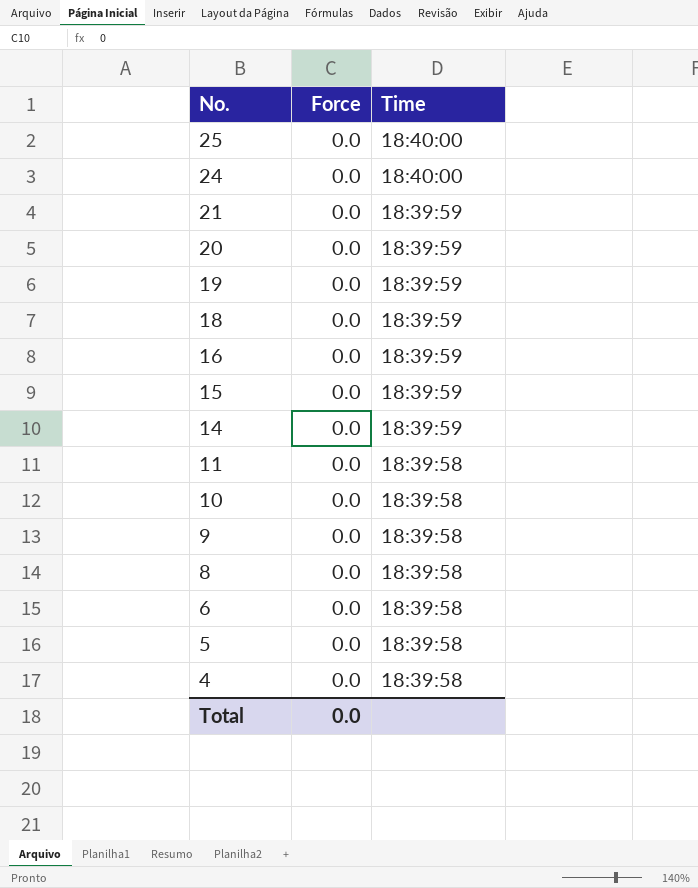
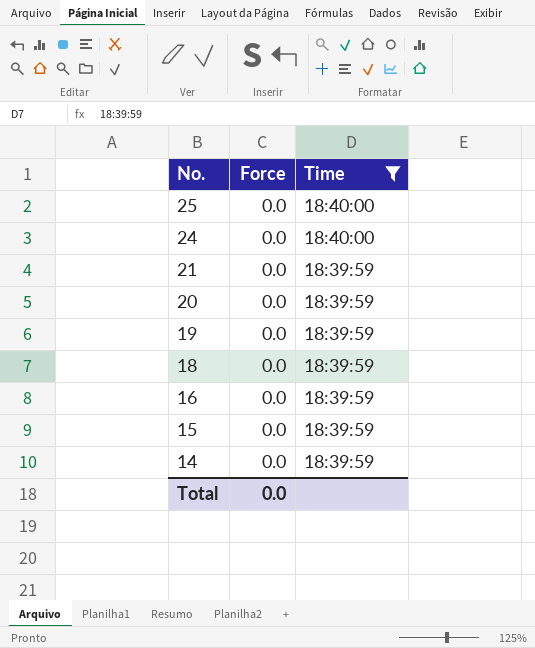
filter: none -> Time != 18:39:58

